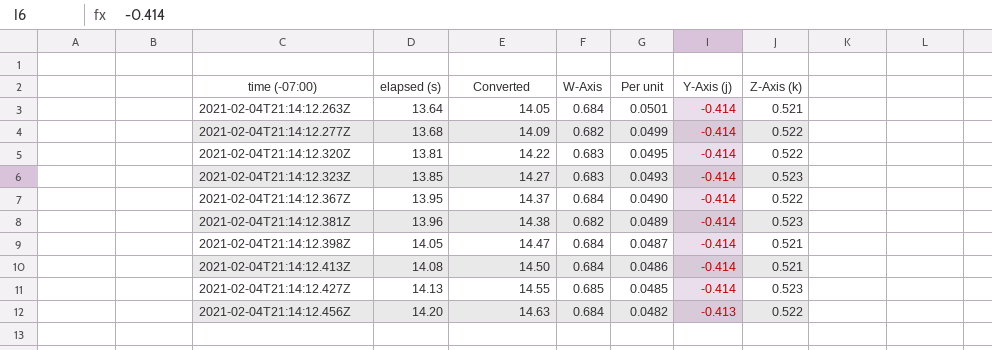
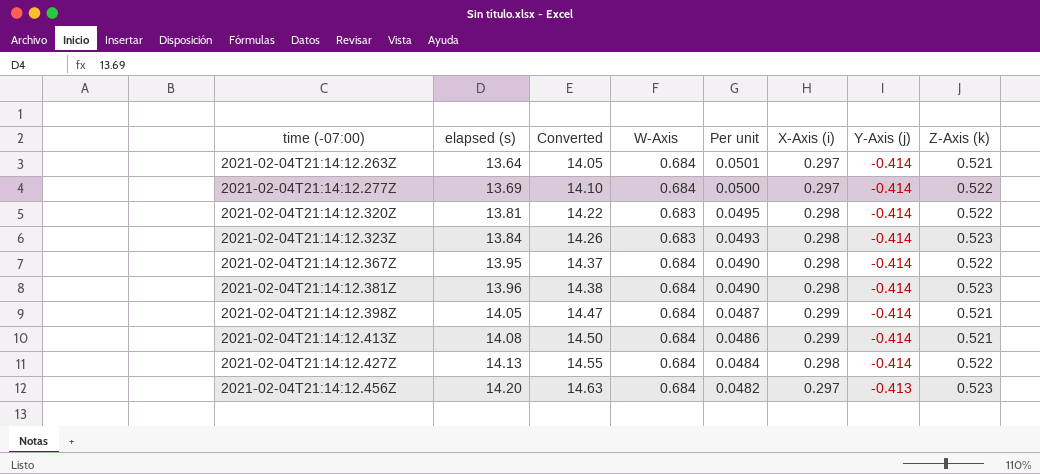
column X-Axis (i) | position: none -> 6
2021-02-04T21:14:12.277Z | elapsed (s): 13.68 -> 13.69
2021-02-04T21:14:12.277Z | Converted: 14.09 -> 14.10
2021-02-04T21:14:12.277Z | W-Axis: 0.682 -> 0.684
2021-02-04T21:14:12.277Z | Per unit: 0.0499 -> 0.0500
2021-02-04T21:14:12.323Z | elapsed (s): 13.85 -> 13.84
2021-02-04T21:14:12.323Z | Converted: 14.27 -> 14.26
2021-02-04T21:14:12.381Z | W-Axis: 0.682 -> 0.684
2021-02-04T21:14:12.381Z | Per unit: 0.0489 -> 0.0490
2021-02-04T21:14:12.427Z | W-Axis: 0.685 -> 0.684
2021-02-04T21:14:12.427Z | Per unit: 0.0485 -> 0.0484
2021-02-04T21:14:12.427Z | Z-Axis (k): 0.523 -> 0.522
2021-02-04T21:14:12.456Z | Z-Axis (k): 0.522 -> 0.523

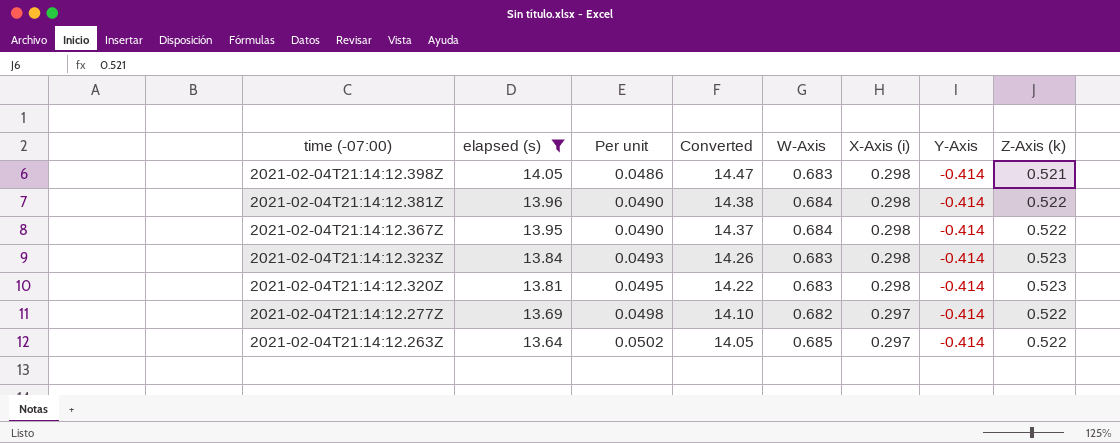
filter: none -> elapsed (s) <= 14.05
row order: time (-07:00) ascending -> time (-07:00) descending
column Per unit | position: 5 -> 3
column name: Y-Axis (j) -> Y-Axis
2021-02-04T21:14:12.398Z | Per unit: 0.0487 -> 0.0486
2021-02-04T21:14:12.398Z | W-Axis: 0.684 -> 0.683
2021-02-04T21:14:12.398Z | X-Axis (i): 0.299 -> 0.298
2021-02-04T21:14:12.381Z | Z-Axis (k): 0.523 -> 0.522
2021-02-04T21:14:12.320Z | Z-Axis (k): 0.522 -> 0.523
2021-02-04T21:14:12.277Z | Per unit: 0.0500 -> 0.0498
2021-02-04T21:14:12.277Z | W-Axis: 0.684 -> 0.682
2021-02-04T21:14:12.263Z | Per unit: 0.0501 -> 0.0502
2021-02-04T21:14:12.263Z | W-Axis: 0.684 -> 0.685
2021-02-04T21:14:12.263Z | Z-Axis (k): 0.521 -> 0.522

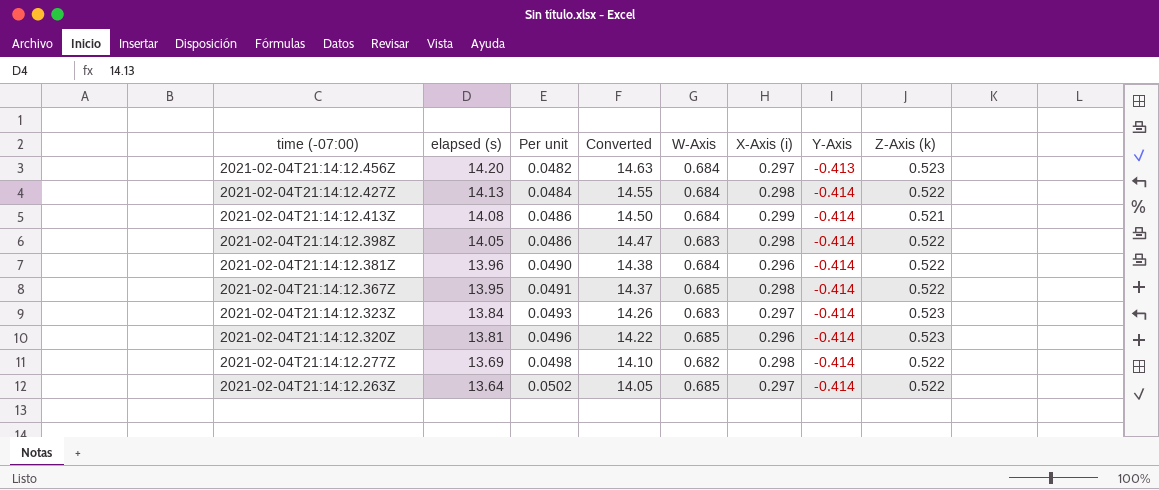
filter: elapsed (s) <= 14.05 -> none
2021-02-04T21:14:12.398Z | Z-Axis (k): 0.521 -> 0.522
2021-02-04T21:14:12.381Z | X-Axis (i): 0.298 -> 0.296
2021-02-04T21:14:12.367Z | Per unit: 0.0490 -> 0.0491
2021-02-04T21:14:12.367Z | W-Axis: 0.684 -> 0.685
2021-02-04T21:14:12.323Z | X-Axis (i): 0.298 -> 0.297
2021-02-04T21:14:12.320Z | Per unit: 0.0495 -> 0.0496
2021-02-04T21:14:12.320Z | W-Axis: 0.683 -> 0.685
2021-02-04T21:14:12.320Z | X-Axis (i): 0.298 -> 0.296
2021-02-04T21:14:12.277Z | X-Axis (i): 0.297 -> 0.298

